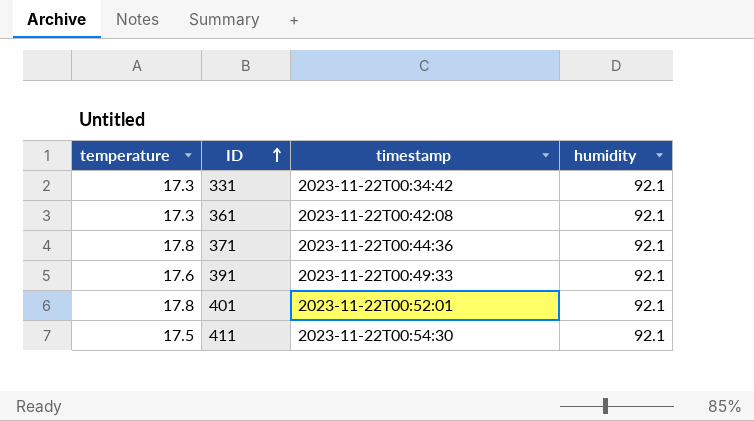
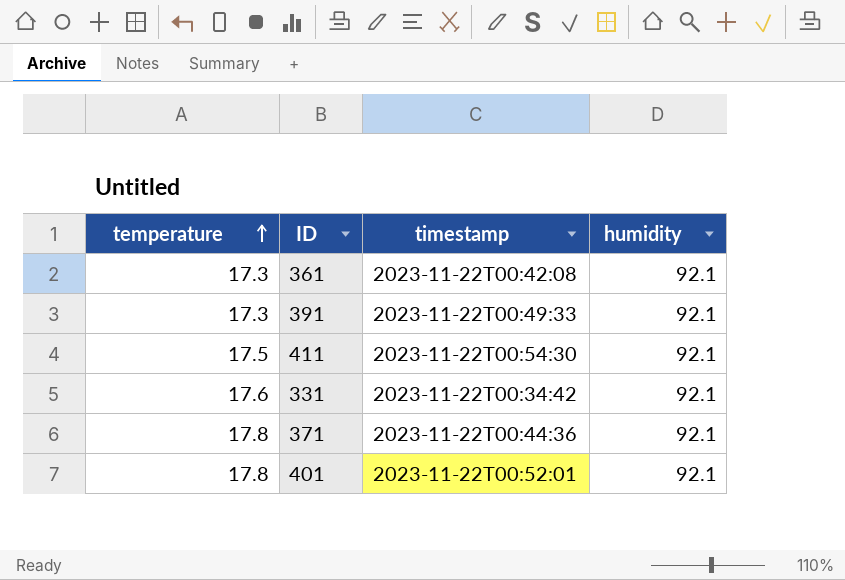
row order: ID ascending -> temperature ascending
391 | temperature: 17.6 -> 17.3
331 | temperature: 17.3 -> 17.6

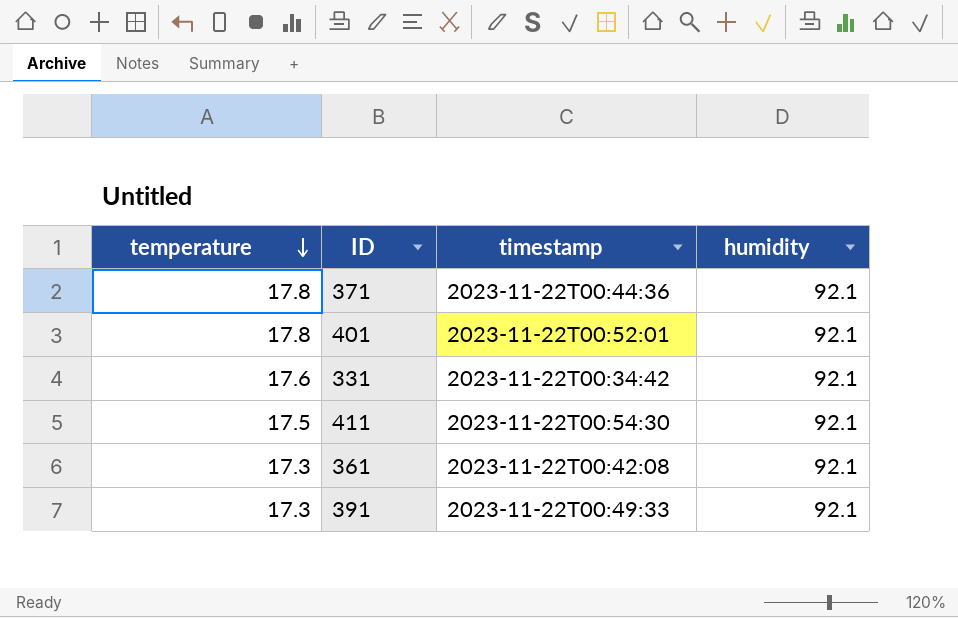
row order: temperature ascending -> temperature descending

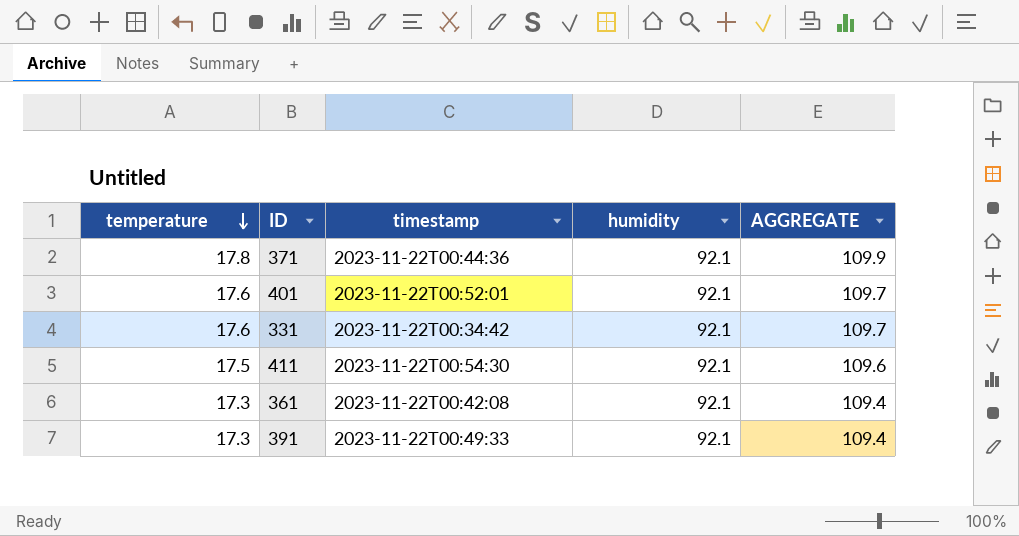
column AGGREGATE | formula: none -> [temperature] + [humidity]
401 | temperature: 17.8 -> 17.6

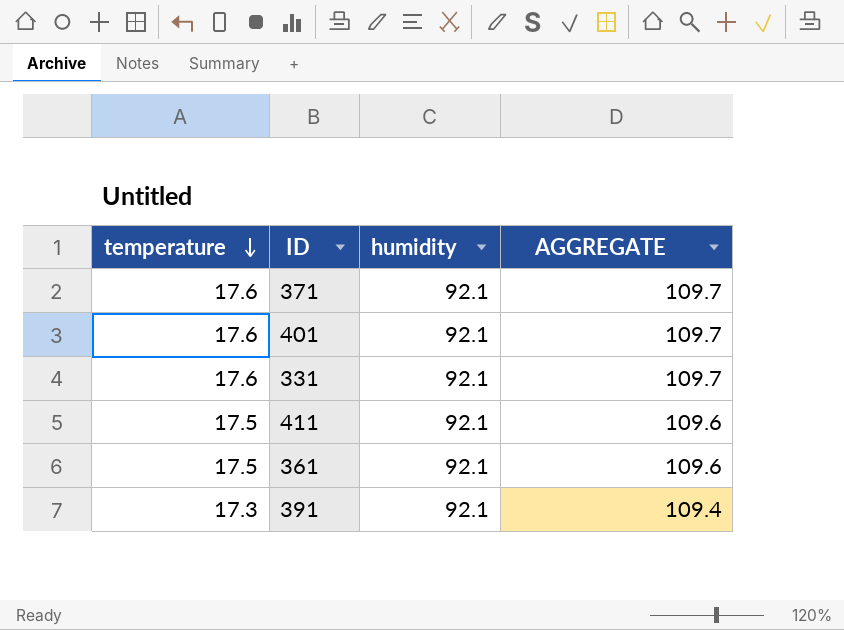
column timestamp | position: 3 -> none
371 | temperature: 17.8 -> 17.6
371 | AGGREGATE: 109.9 -> 109.7
361 | temperature: 17.3 -> 17.5
361 | AGGREGATE: 109.4 -> 109.6

